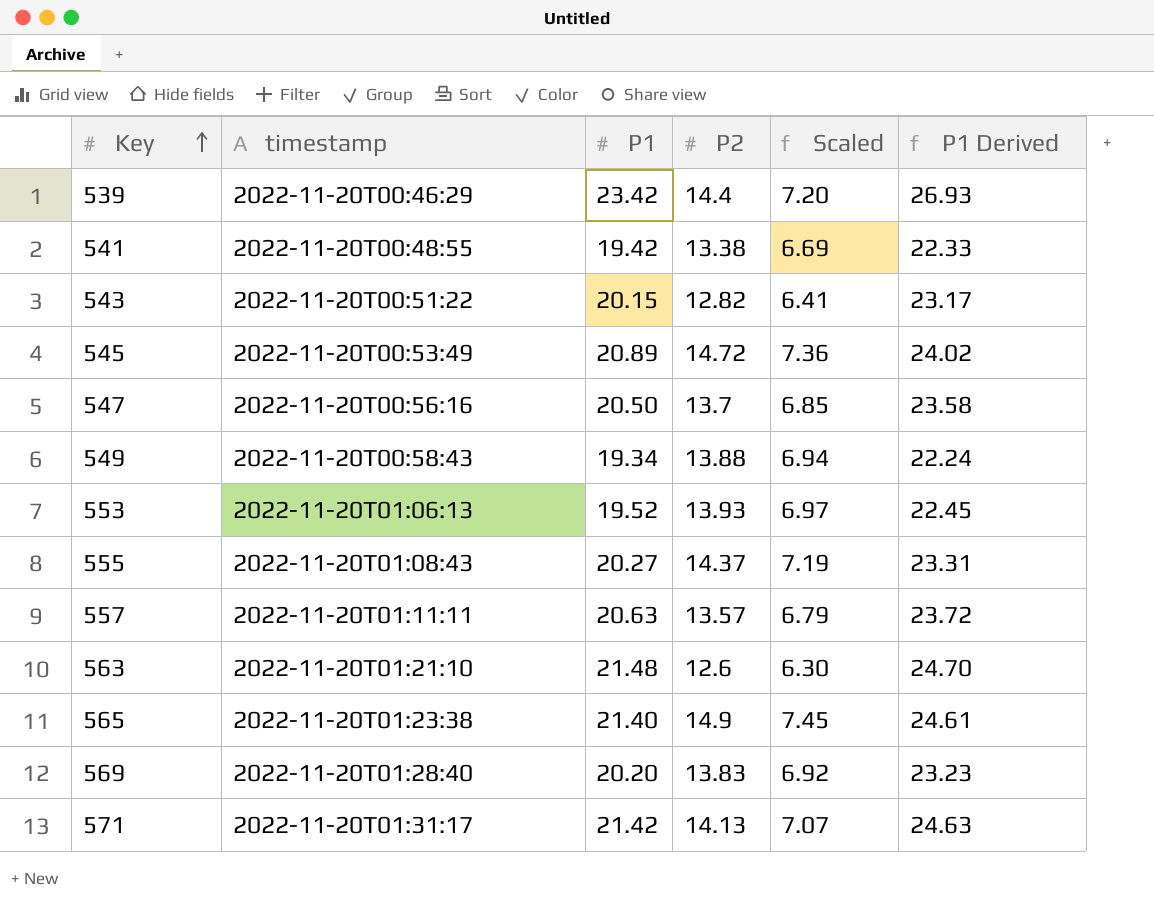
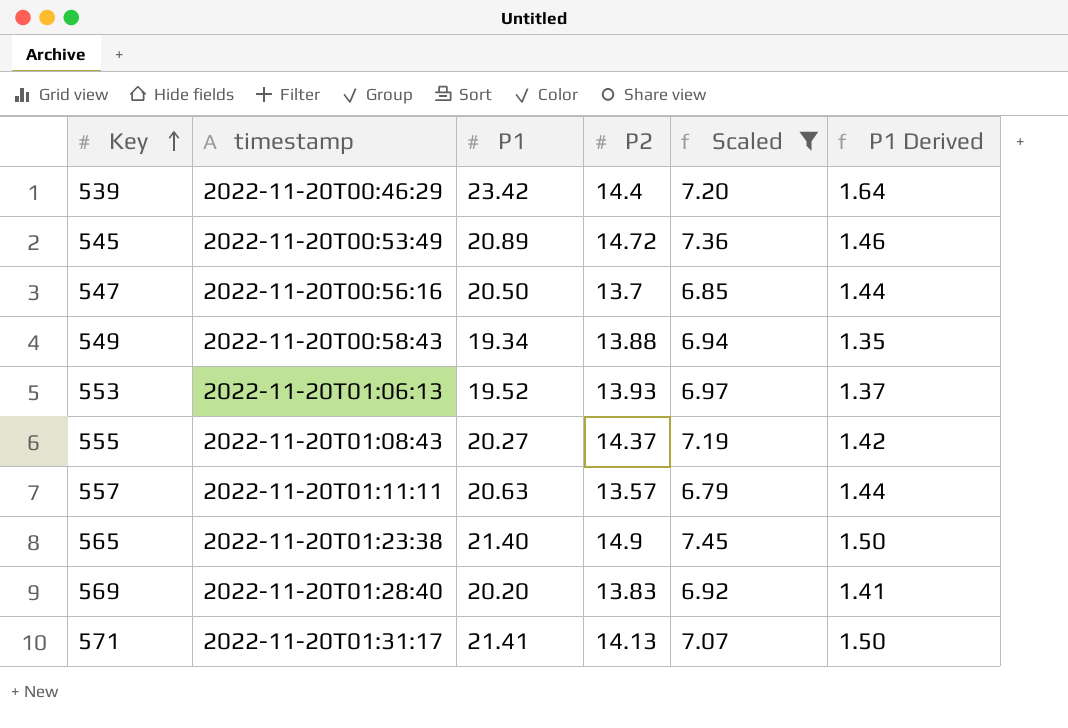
filter: none -> Scaled >= 6.79
column P1 Derived | formula: [P1] * 1.15 -> [P1] * 0.07
571 | P1: 21.42 -> 21.41

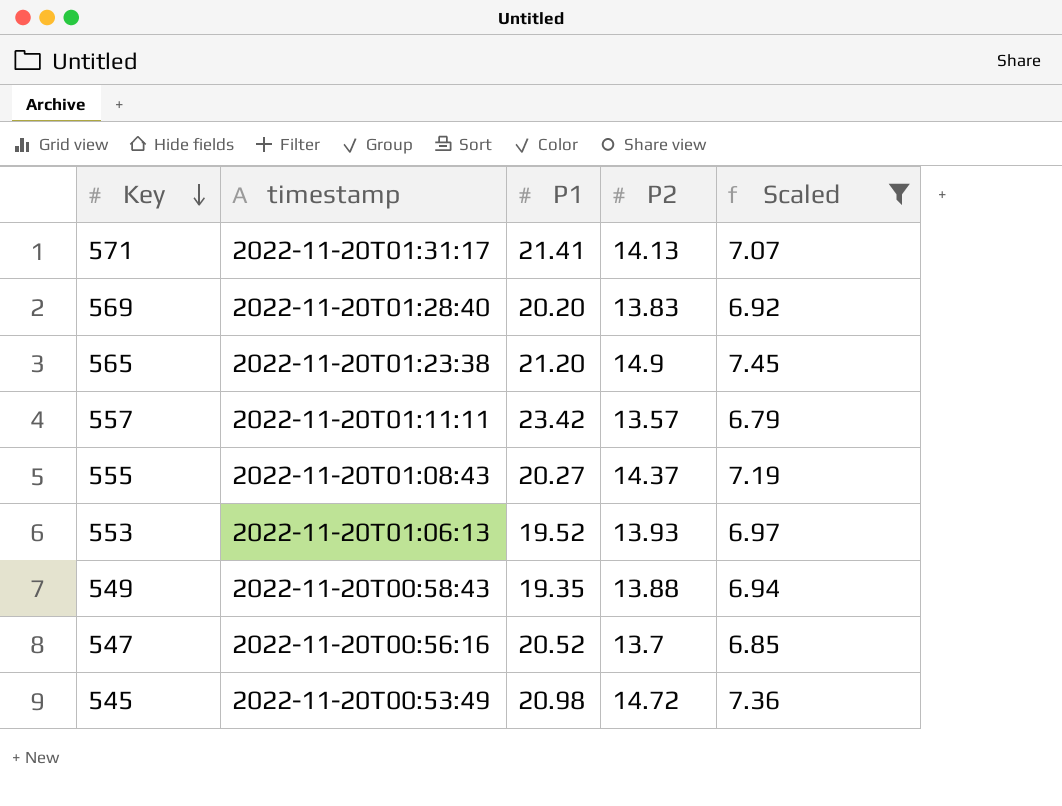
row order: Key ascending -> Key descending
column P1 Derived | formula: [P1] * 0.07 -> none
row 539: 2022-11-20T00:46:29 | 23.42 | 14.4 | 7.20 | 1.64 -> none
565 | P1: 21.40 -> 21.20
557 | P1: 20.63 -> 23.42
549 | P1: 19.34 -> 19.35
547 | P1: 20.50 -> 20.52
545 | P1: 20.89 -> 20.98

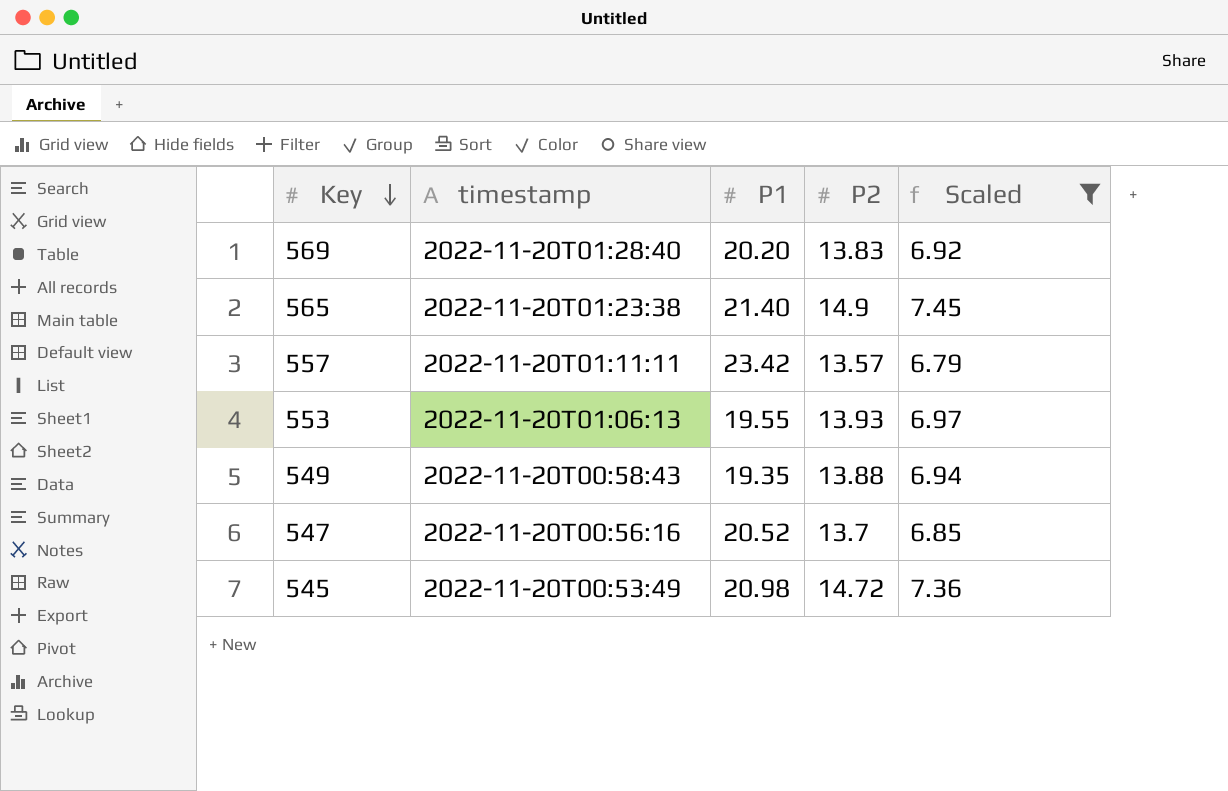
row 571: 2022-11-20T01:31:17 | 21.41 | 14.13 | 7.07 -> none
row 555: 2022-11-20T01:08:43 | 20.27 | 14.37 | 7.19 -> none
565 | P1: 21.20 -> 21.40
553 | P1: 19.52 -> 19.55

